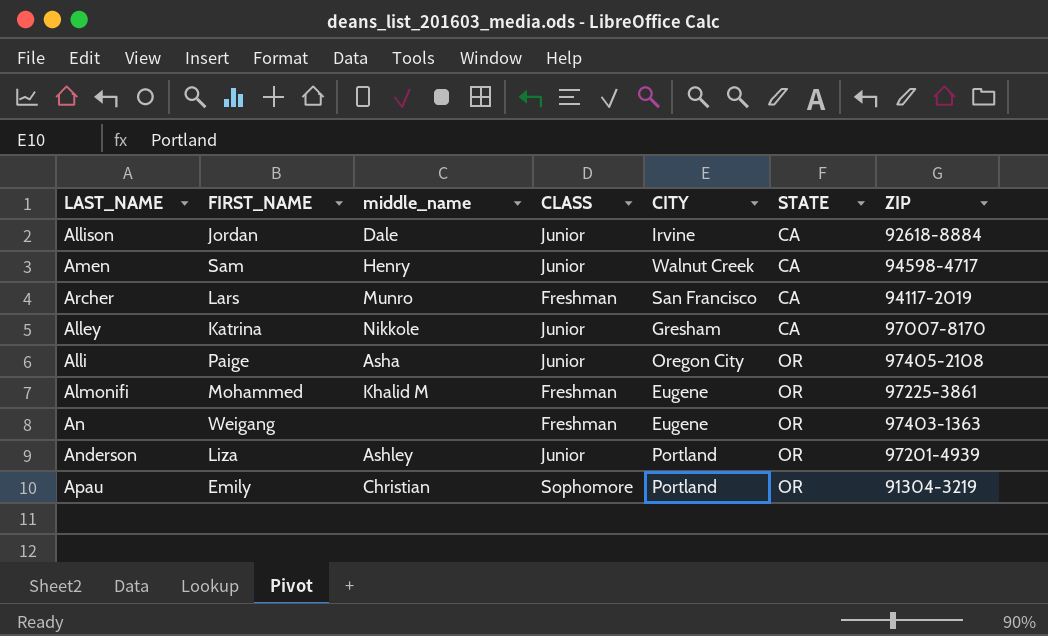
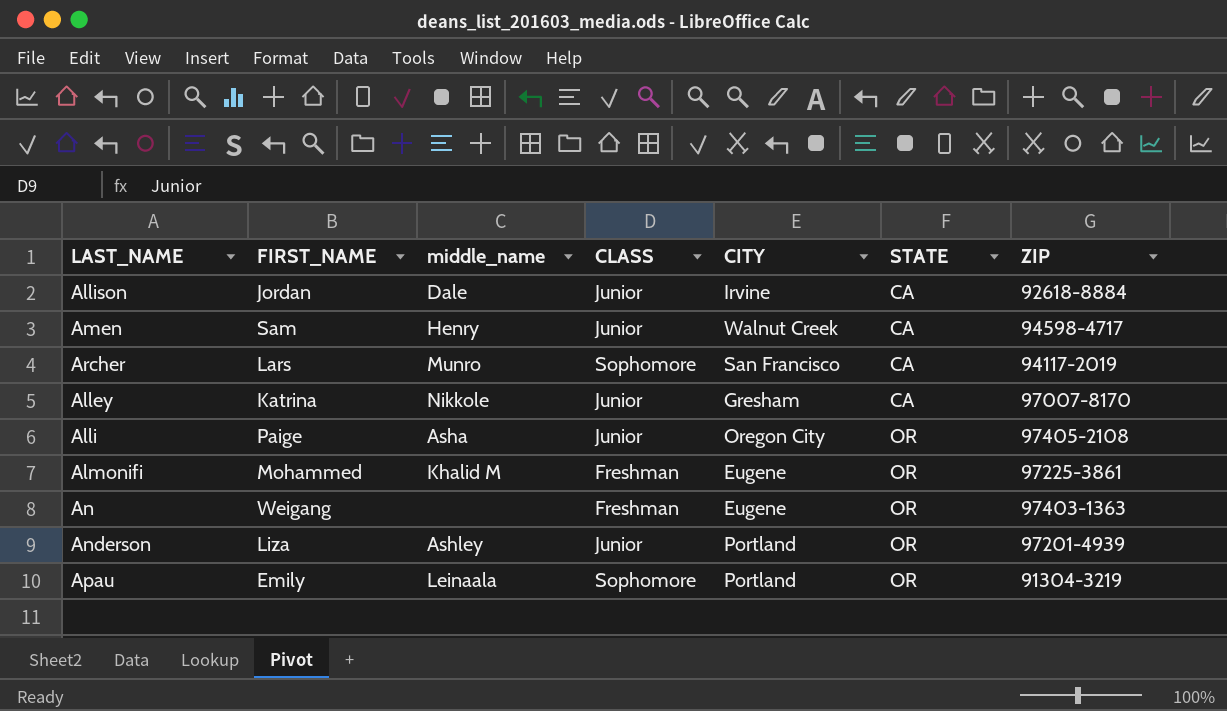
Archer | CLASS: Freshman -> Sophomore
Apau | middle_name: Christian -> Leinaala

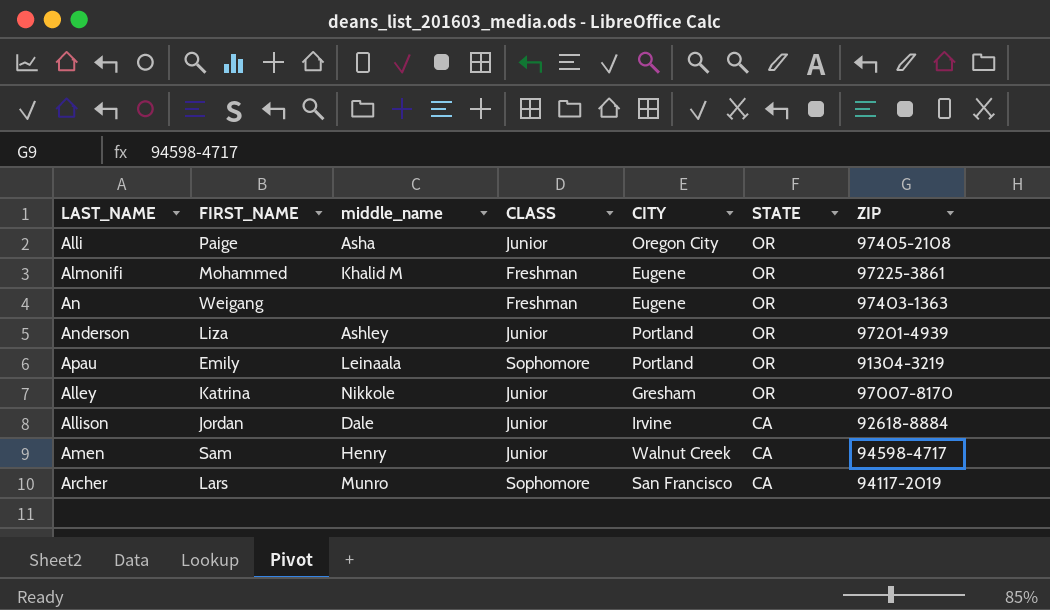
row order: STATE ascending -> STATE descending
Alley | STATE: CA -> OR

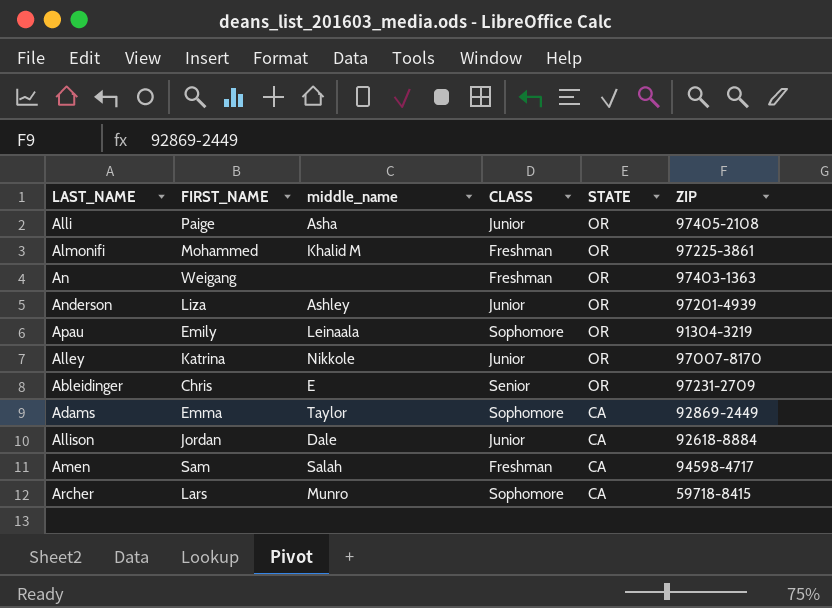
column CITY | position: 5 -> none
row Ableidinger: none -> Chris | E | Senior | OR | 97231-2709
row Adams: none -> Emma | Taylor | Sophomore | CA | 92869-2449
Amen | middle_name: Henry -> Salah
Amen | CLASS: Junior -> Freshman
Archer | ZIP: 94117-2019 -> 59718-8415

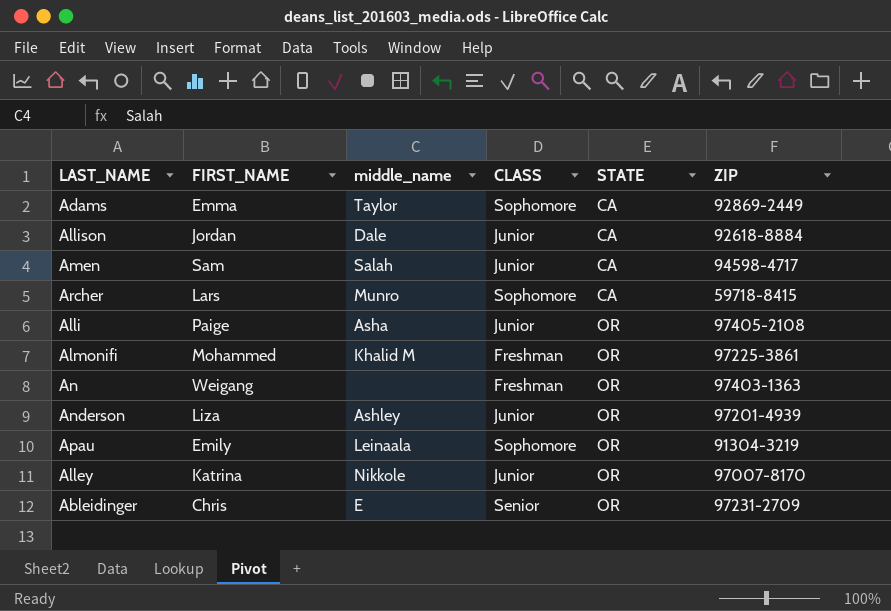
row order: STATE descending -> STATE ascending
Amen | CLASS: Freshman -> Junior

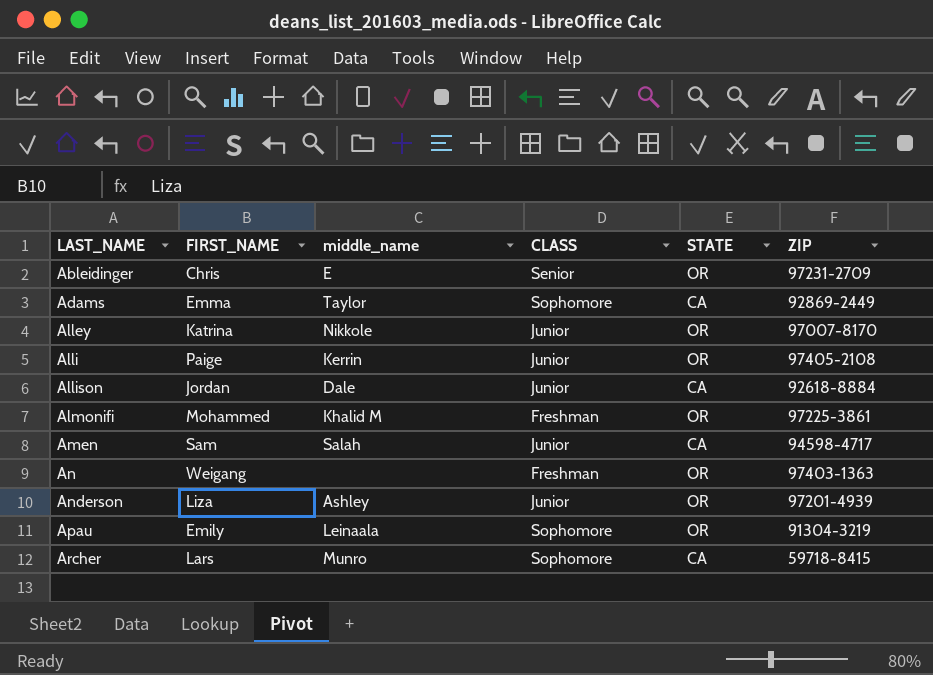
row order: STATE ascending -> LAST_NAME ascending
Alli | middle_name: Asha -> Kerrin

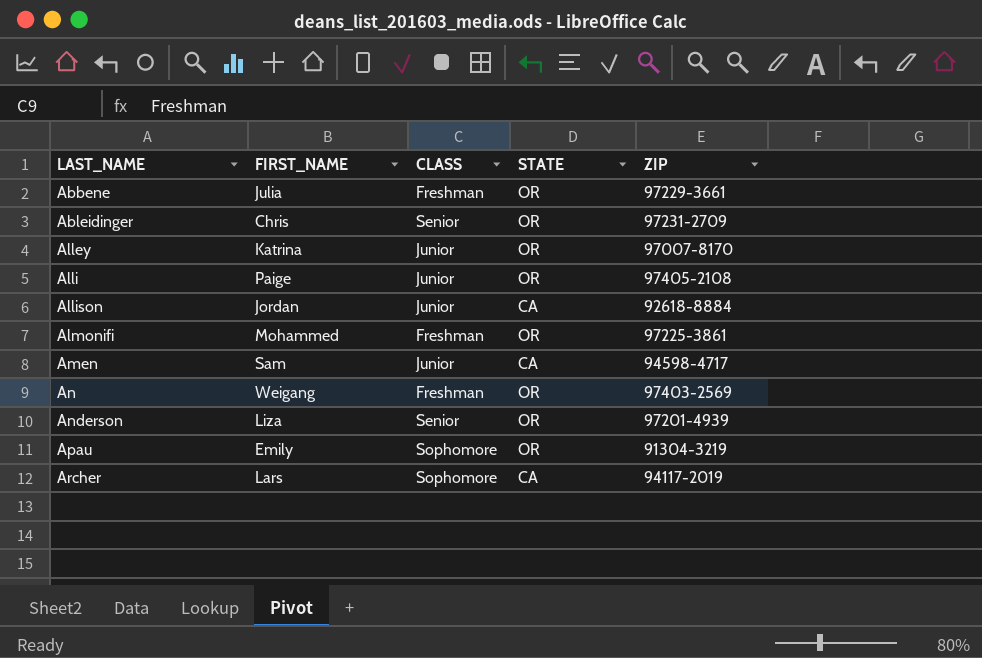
column middle_name | position: 3 -> none
row Adams: Emma | Taylor | Sophomore | CA | 92869-2449 -> none
row Abbene: none -> Julia | Freshman | OR | 97229-3661
An | ZIP: 97403-1363 -> 97403-2569
Anderson | CLASS: Junior -> Senior
Archer | ZIP: 59718-8415 -> 94117-2019

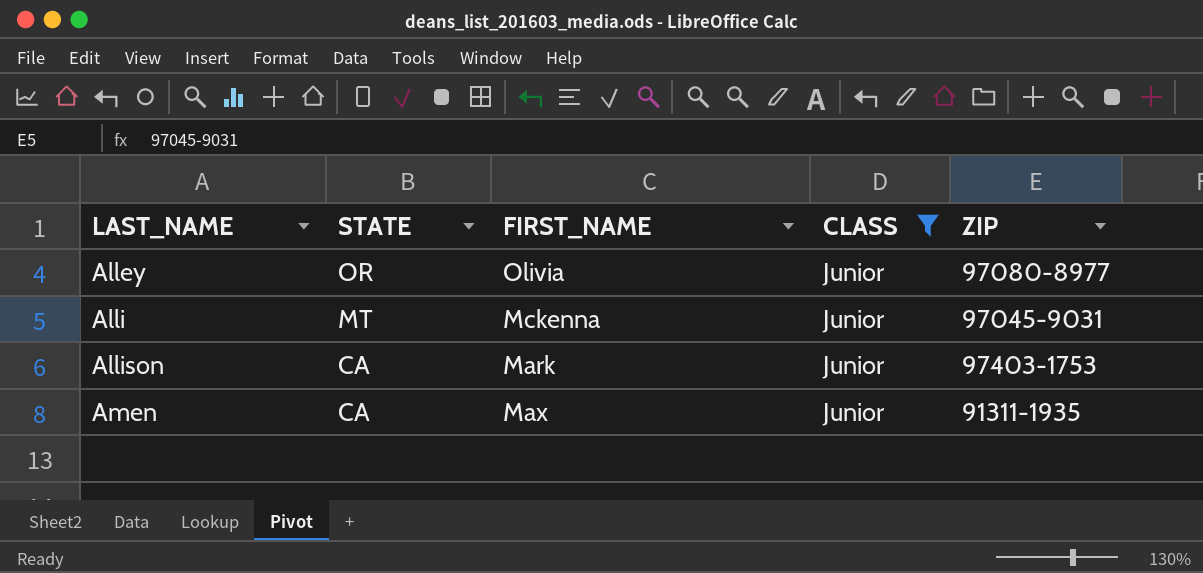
filter: none -> CLASS = Junior
column STATE | position: 4 -> 2
Alley | FIRST_NAME: Katrina -> Olivia
Alley | ZIP: 97007-8170 -> 97080-8977
Alli | STATE: OR -> MT
Alli | FIRST_NAME: Paige -> Mckenna
Alli | ZIP: 97405-2108 -> 97045-9031
Allison | FIRST_NAME: Jordan -> Mark
Allison | ZIP: 92618-8884 -> 97403-1753
Amen | FIRST_NAME: Sam -> Max
Amen | ZIP: 94598-4717 -> 91311-1935

